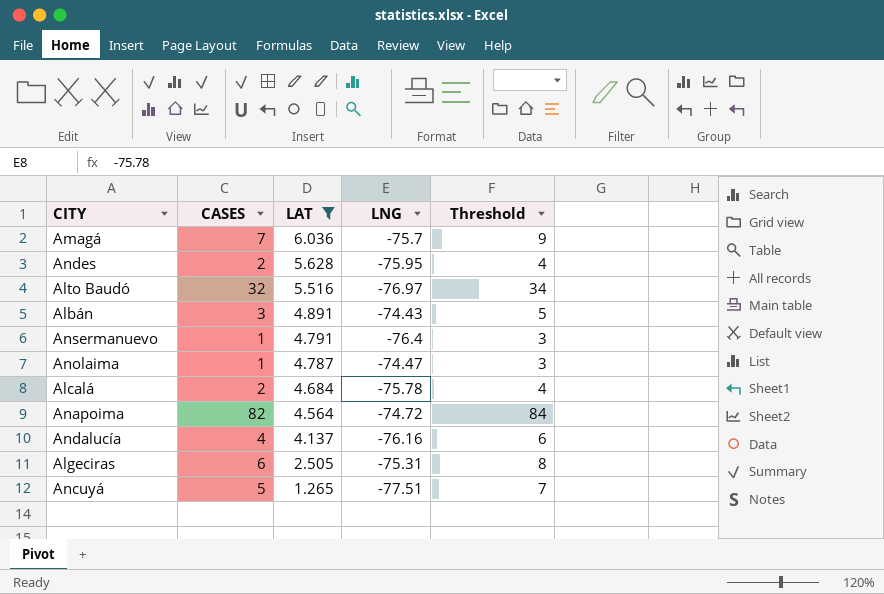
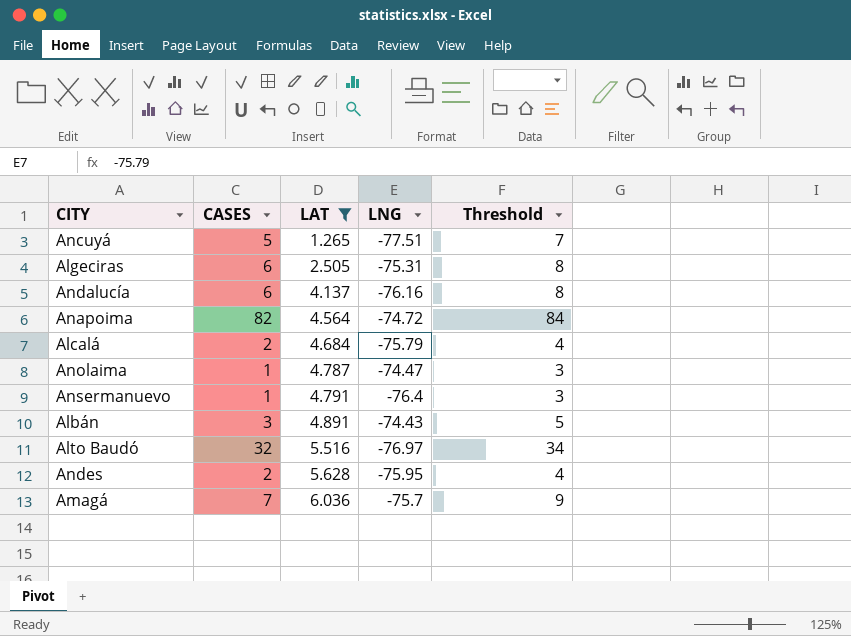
row order: LAT descending -> LAT ascending
Andalucía | CASES: 4 -> 6
Andalucía | Threshold: 6 -> 8
Alcalá | LNG: -75.78 -> -75.79

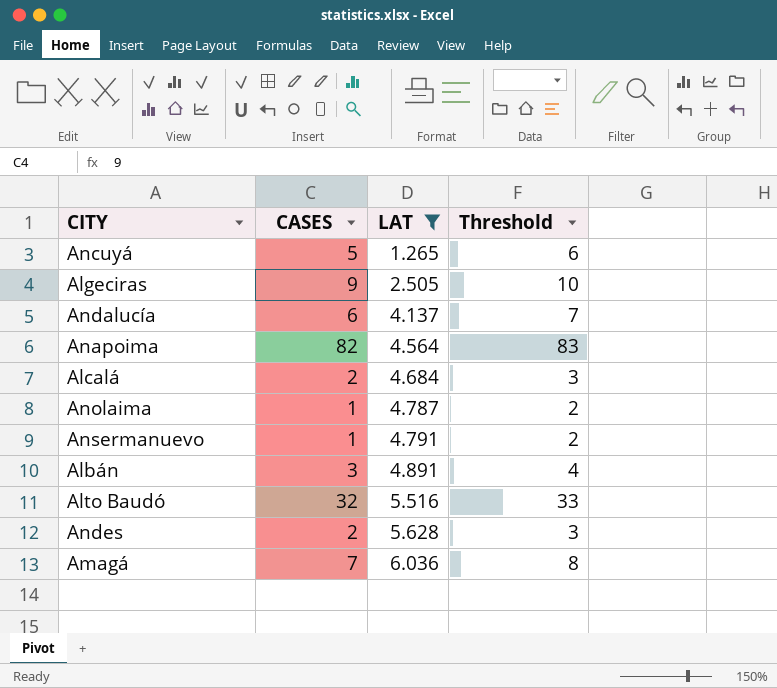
column LNG | position: 4 -> none
column Threshold | formula: [CASES] + 2 -> [CASES] + 1
Algeciras | CASES: 6 -> 9

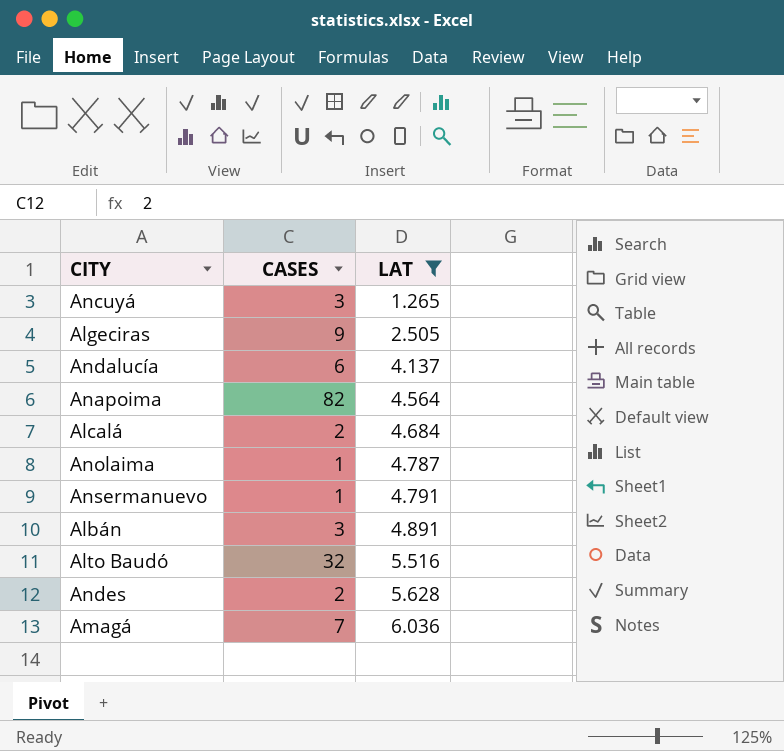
column Threshold | formula: [CASES] + 1 -> none
Ancuyá | CASES: 5 -> 3

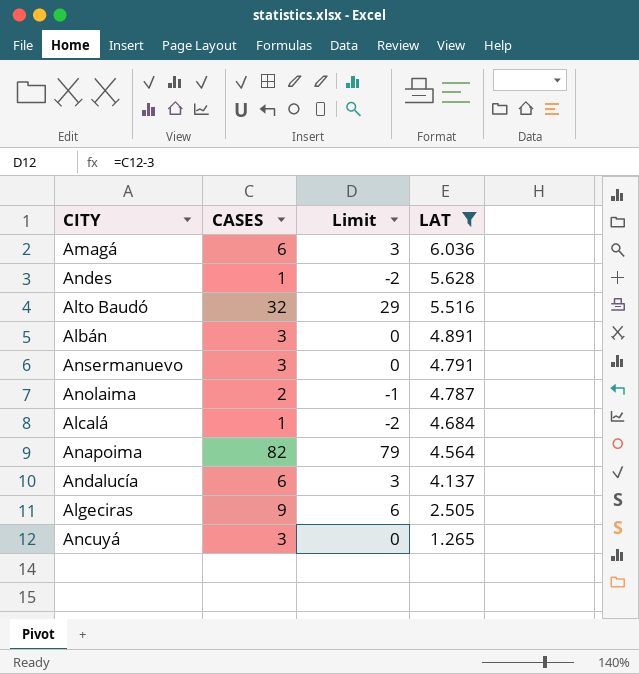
row order: LAT ascending -> LAT descending
column Limit | formula: none -> [CASES] - 3
Amagá | CASES: 7 -> 6
Andes | CASES: 2 -> 1
Ansermanuevo | CASES: 1 -> 3
Anolaima | CASES: 1 -> 2
Alcalá | CASES: 2 -> 1

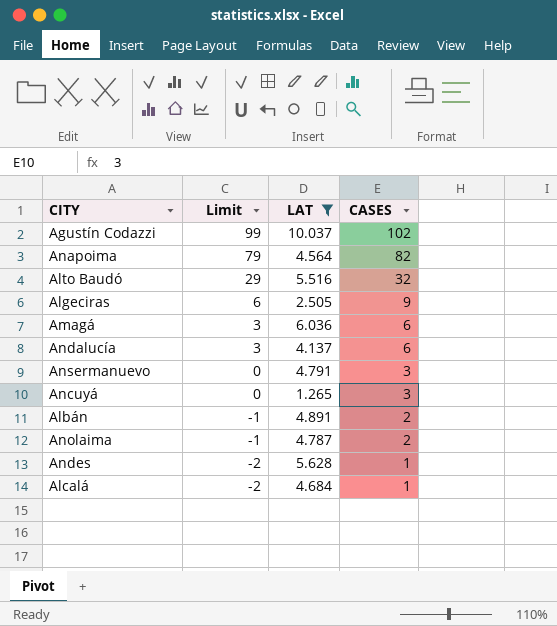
row order: LAT descending -> Limit descending
column CASES | position: 2 -> 4
row Agustín Codazzi: none -> 99 | 10.037 | 102
Albán | Limit: 0 -> -1
Albán | CASES: 3 -> 2

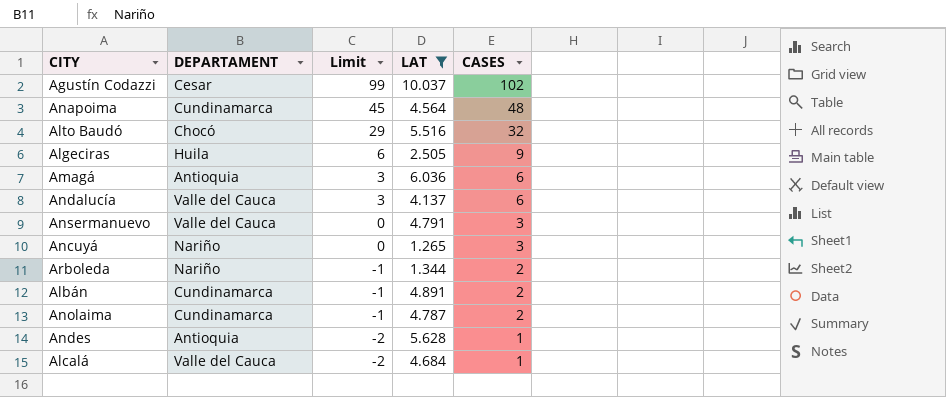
column DEPARTAMENT | position: none -> 2
Anapoima | Limit: 79 -> 45
Anapoima | CASES: 82 -> 48
row Arboleda: none -> Nariño | -1 | 1.344 | 2

